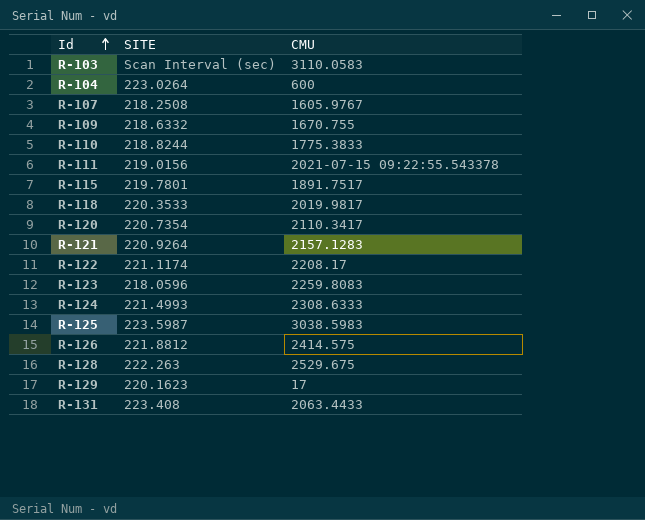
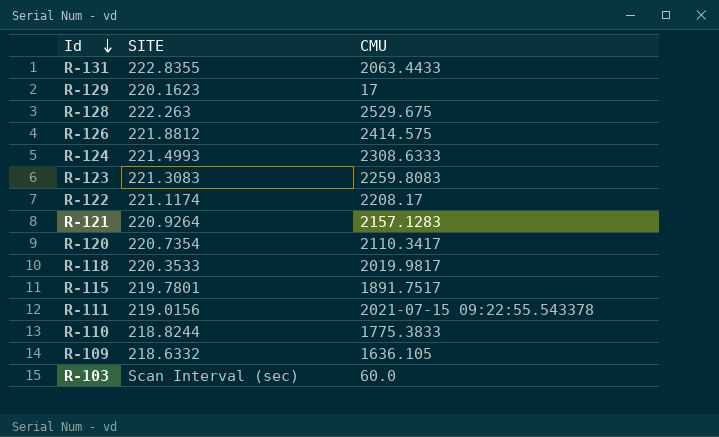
row order: Id ascending -> Id descending
row R-104: 223.0264 | 600 -> none
row R-107: 218.2508 | 1605.9767 -> none
row R-125: 223.5987 | 3038.5983 -> none
R-131 | SITE: 223.408 -> 222.8355
R-123 | SITE: 218.0596 -> 221.3083
R-109 | CMU: 1670.755 -> 1636.105
R-103 | CMU: 3110.0583 -> 60.0

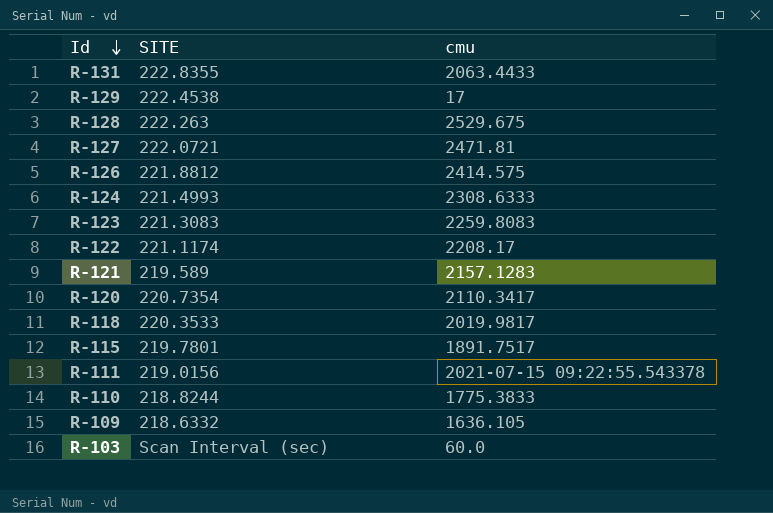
column name: CMU -> cmu
R-129 | SITE: 220.1623 -> 222.4538
row R-127: none -> 222.0721 | 2471.81
R-121 | SITE: 220.9264 -> 219.589

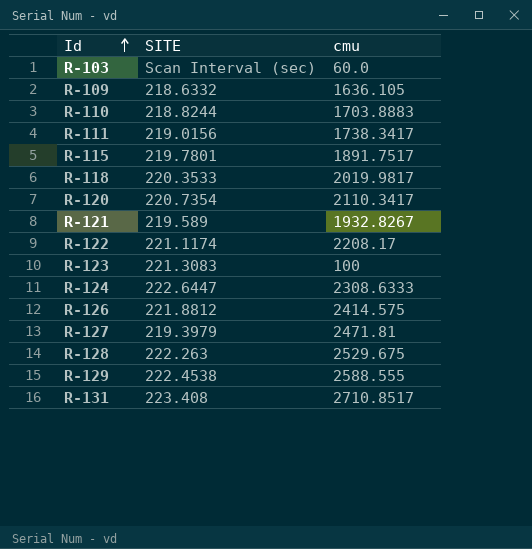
row order: Id descending -> Id ascending
R-110 | cmu: 1775.3833 -> 1703.8883
R-111 | cmu: 2021-07-15 09:22:55.543378 -> 1738.3417
R-121 | cmu: 2157.1283 -> 1932.8267
R-123 | cmu: 2259.8083 -> 100
R-124 | SITE: 221.4993 -> 222.6447
R-127 | SITE: 222.0721 -> 219.3979
R-129 | cmu: 17 -> 2588.555
R-131 | SITE: 222.8355 -> 223.408
R-131 | cmu: 2063.4433 -> 2710.8517

